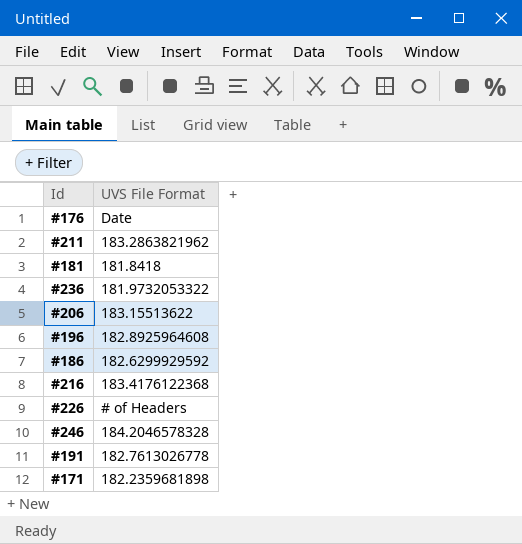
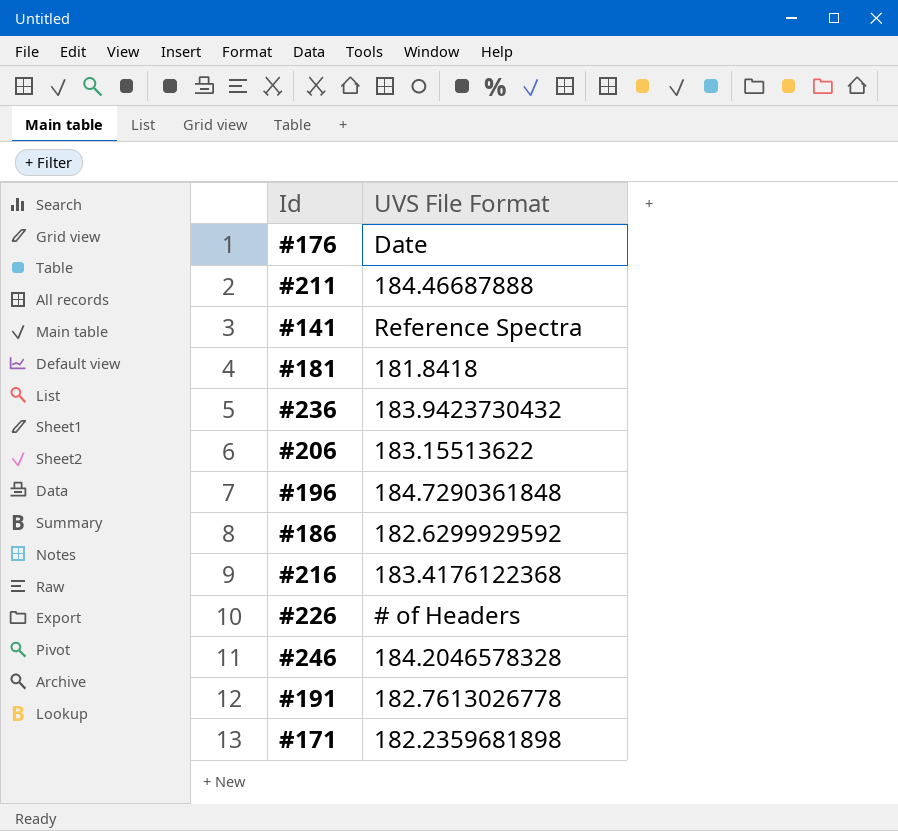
#211 | UVS File Format: 183.2863821962 -> 184.46687888
row #141: none -> Reference Spectra
#236 | UVS File Format: 181.9732053322 -> 183.9423730432
#196 | UVS File Format: 182.8925964608 -> 184.7290361848

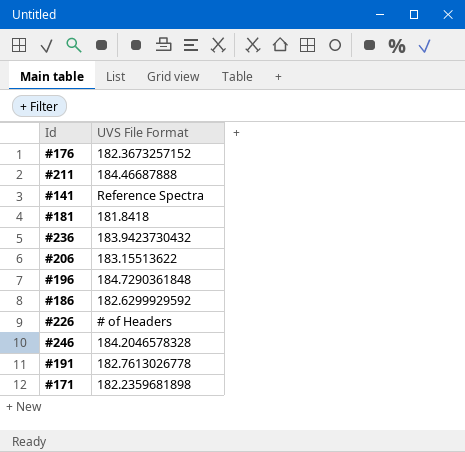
row #216: 183.4176122368 -> none
#176 | UVS File Format: Date -> 182.3673257152

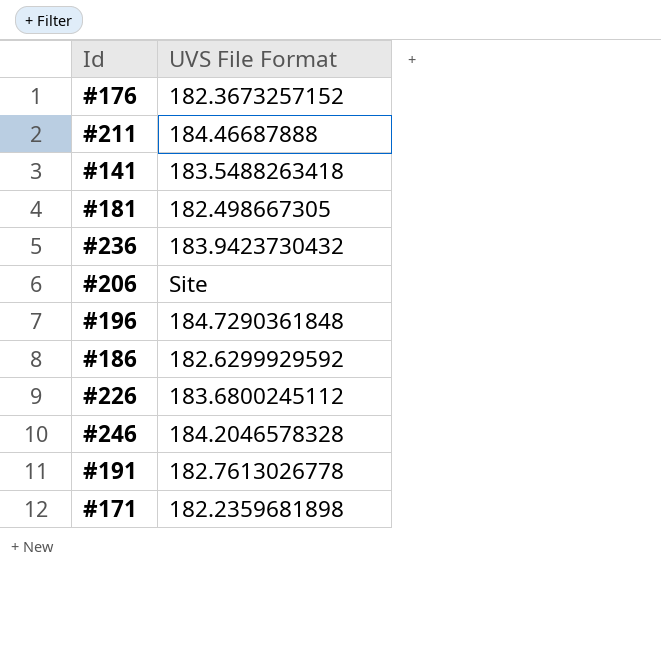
#141 | UVS File Format: Reference Spectra -> 183.5488263418
#181 | UVS File Format: 181.8418 -> 182.498667305
#206 | UVS File Format: 183.15513622 -> Site
#226 | UVS File Format: # of Headers -> 183.6800245112

